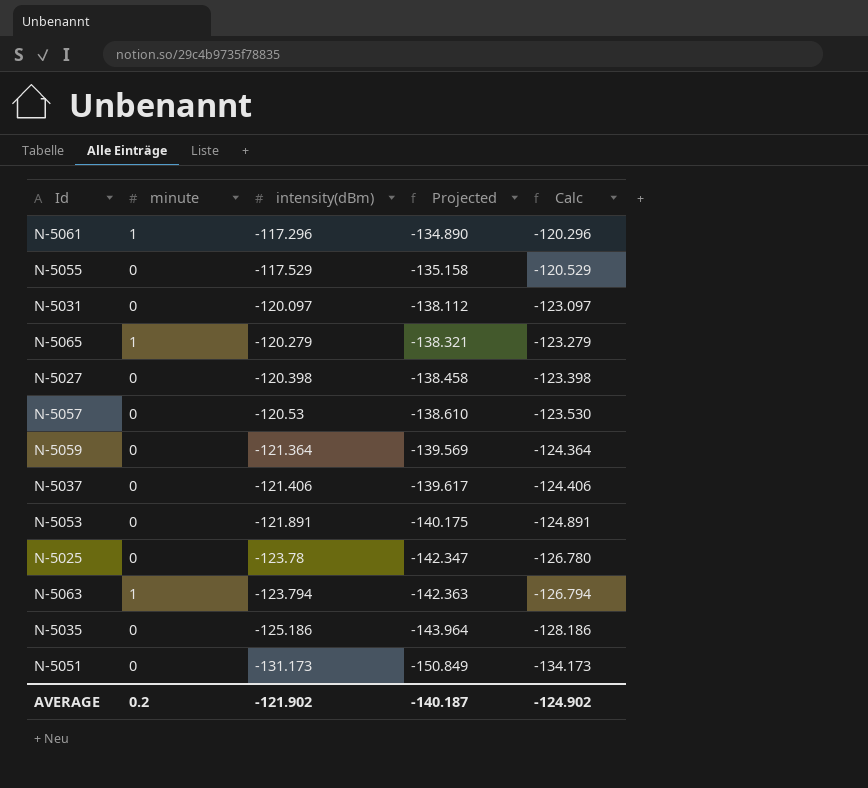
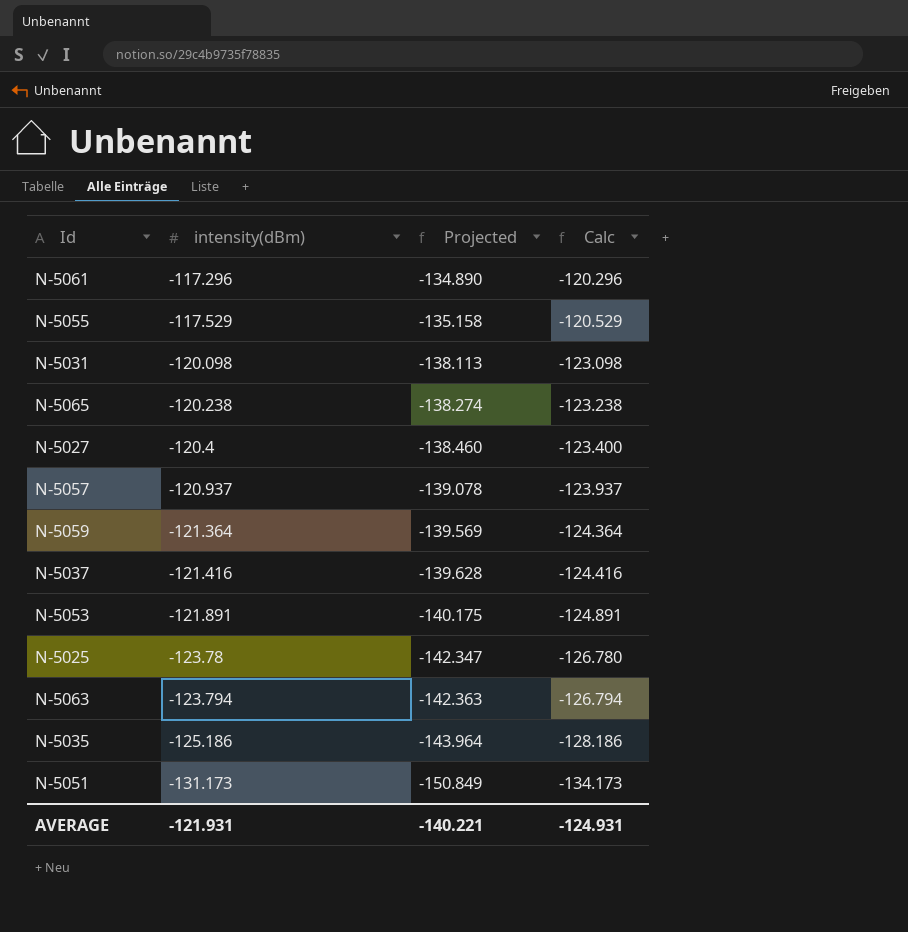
column minute | position: 2 -> none
N-5031 | intensity(dBm): -120.097 -> -120.098
N-5031 | Projected: -138.112 -> -138.113
N-5031 | Calc: -123.097 -> -123.098
N-5065 | intensity(dBm): -120.279 -> -120.238
N-5065 | Projected: -138.321 -> -138.274
N-5065 | Calc: -123.279 -> -123.238
N-5027 | intensity(dBm): -120.398 -> -120.4
N-5027 | Projected: -138.458 -> -138.460
N-5027 | Calc: -123.398 -> -123.400
N-5057 | intensity(dBm): -120.53 -> -120.937
N-5057 | Projected: -138.610 -> -139.078
N-5057 | Calc: -123.530 -> -123.937
N-5037 | intensity(dBm): -121.406 -> -121.416
N-5037 | Projected: -139.617 -> -139.628
N-5037 | Calc: -124.406 -> -124.416
AVERAGE | intensity(dBm): -121.902 -> -121.931
AVERAGE | Projected: -140.187 -> -140.221
AVERAGE | Calc: -124.902 -> -124.931

